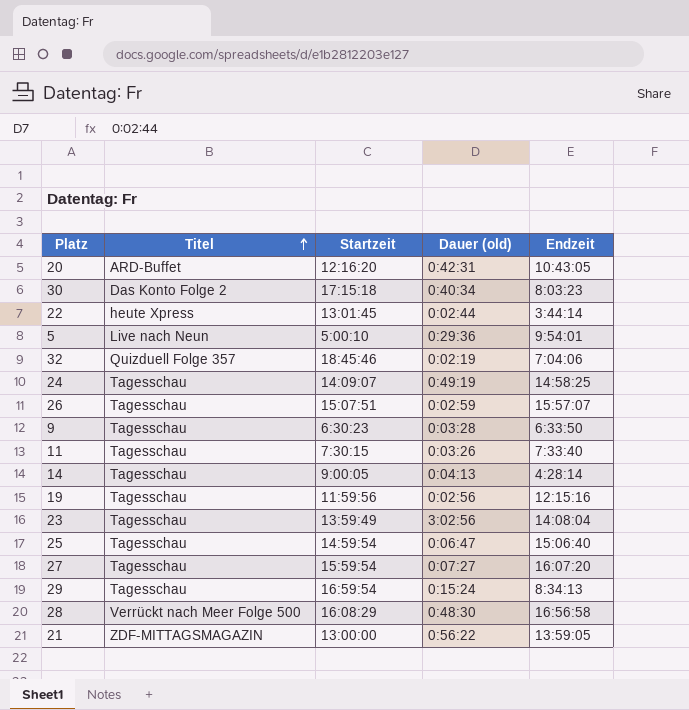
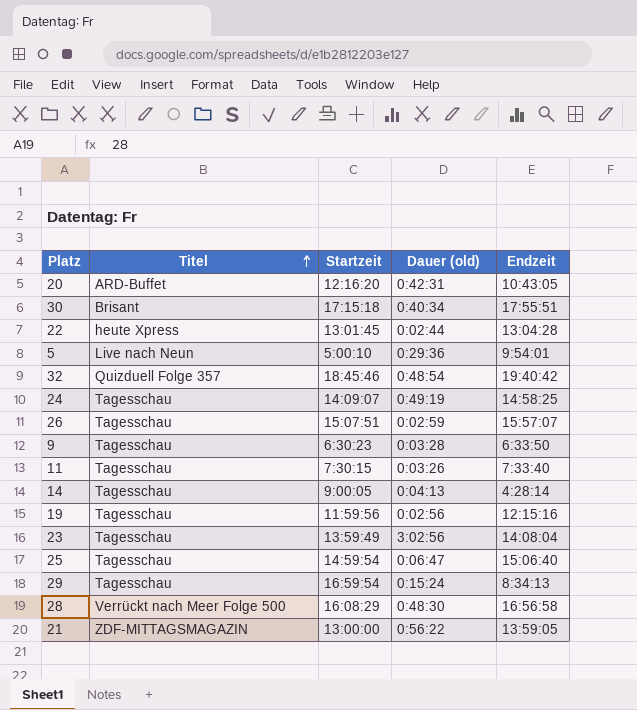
row 27: Tagesschau | 15:59:54 | 0:07:27 | 16:07:20 -> none
30 | Titel: Das Konto Folge 2 -> Brisant
30 | Endzeit: 8:03:23 -> 17:55:51
22 | Endzeit: 3:44:14 -> 13:04:28
32 | Dauer (old): 0:02:19 -> 0:48:54
32 | Endzeit: 7:04:06 -> 19:40:42

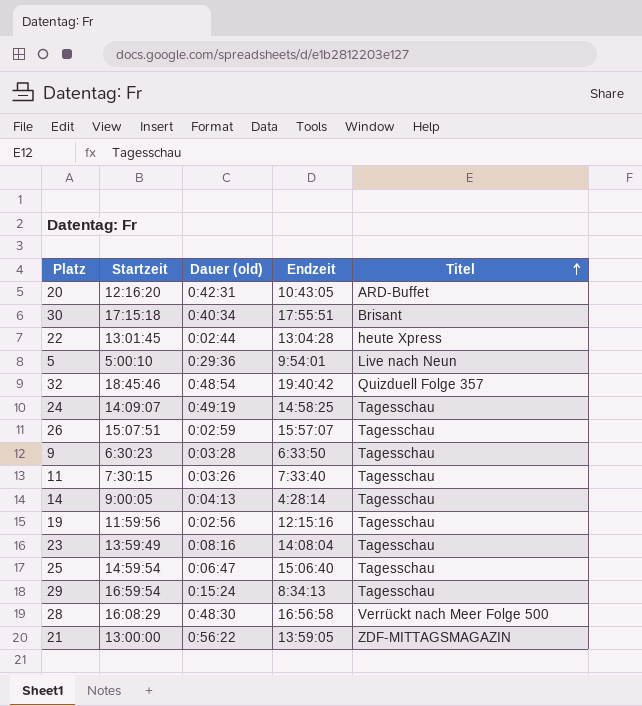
column Titel | position: 2 -> 5
23 | Dauer (old): 3:02:56 -> 0:08:16

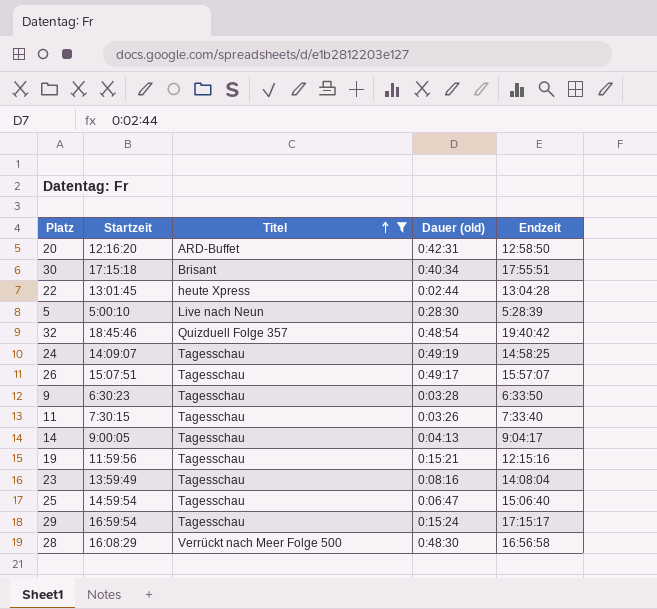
filter: none -> Titel != ZDF-MITTAGSMAGAZIN
column Titel | position: 5 -> 3
20 | Endzeit: 10:43:05 -> 12:58:50
5 | Dauer (old): 0:29:36 -> 0:28:30
5 | Endzeit: 9:54:01 -> 5:28:39
26 | Dauer (old): 0:02:59 -> 0:49:17
14 | Endzeit: 4:28:14 -> 9:04:17
19 | Dauer (old): 0:02:56 -> 0:15:21
29 | Endzeit: 8:34:13 -> 17:15:17

